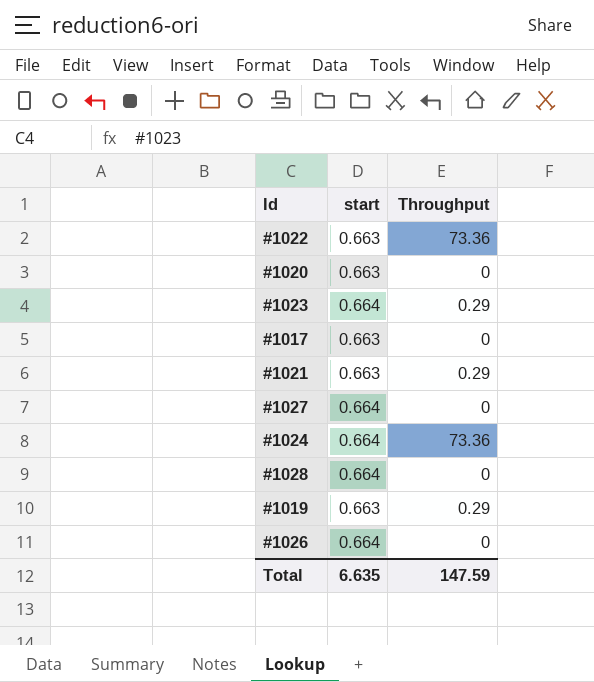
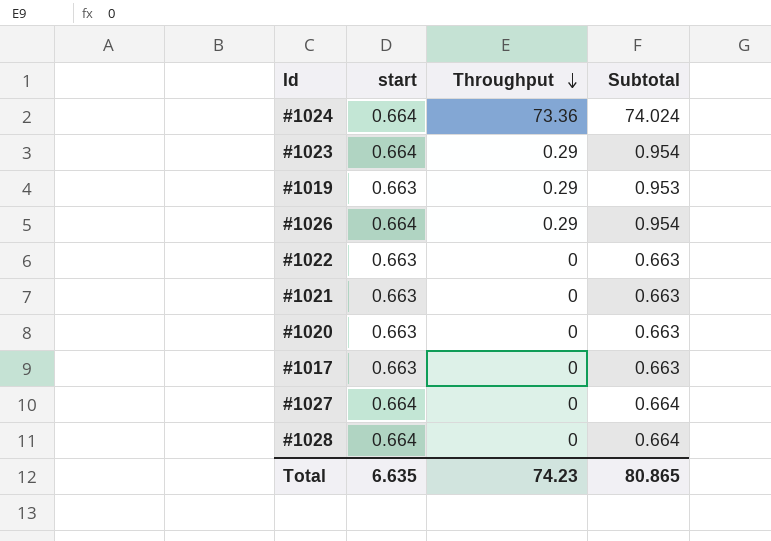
row order: none -> Throughput descending
column Subtotal | formula: none -> [start] + [Throughput]
#1026 | Throughput: 0 -> 0.29
#1022 | Throughput: 73.36 -> 0
#1021 | Throughput: 0.29 -> 0
Total | Throughput: 147.59 -> 74.23

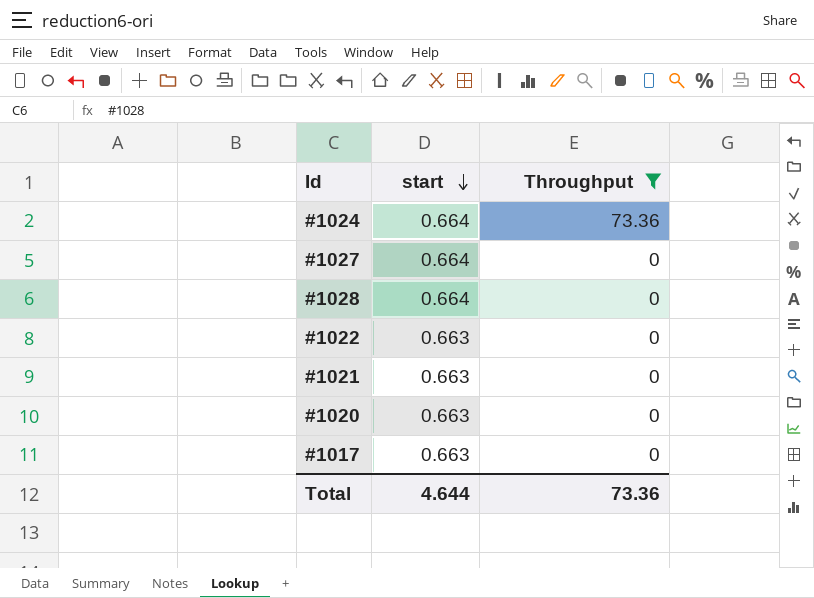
filter: none -> Throughput != 0.29
row order: Throughput descending -> start descending
column Subtotal | formula: [start] + [Throughput] -> none
Total | start: 6.635 -> 4.644
Total | Throughput: 74.23 -> 73.36

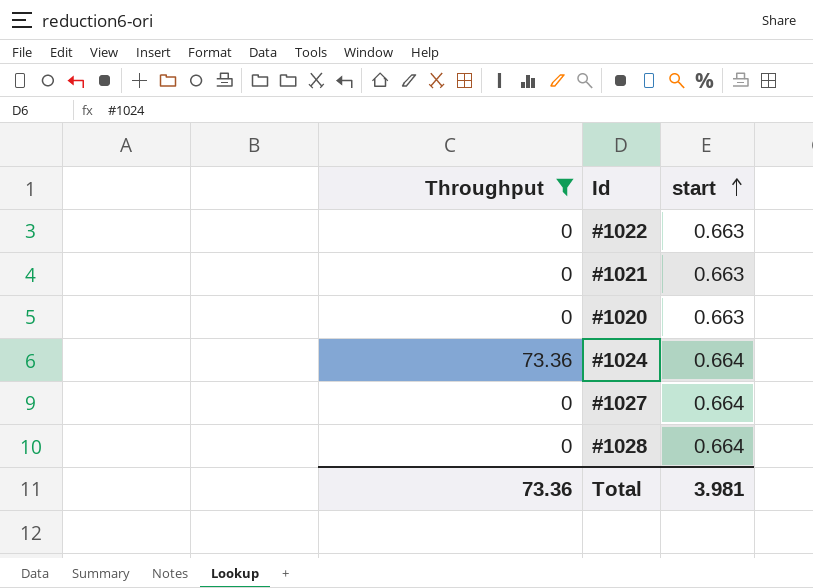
row order: start descending -> start ascending
column Throughput | position: 3 -> 1
row #1017: 0.663 | 0 -> none
Total | start: 4.644 -> 3.981

